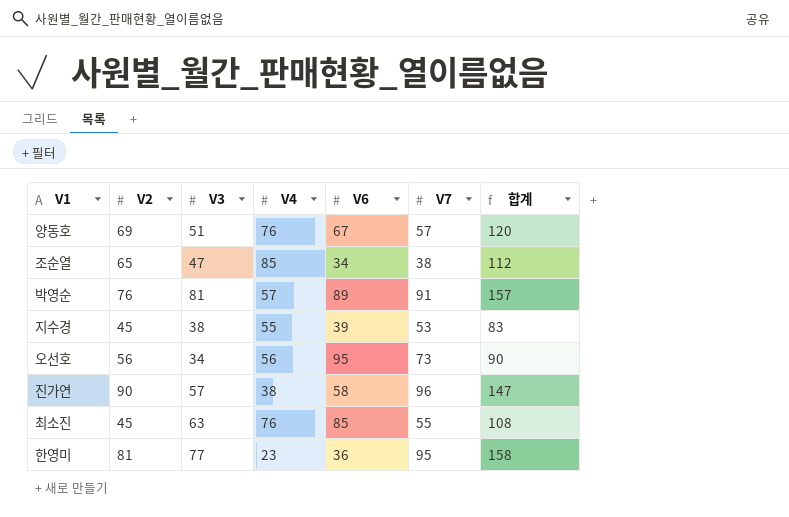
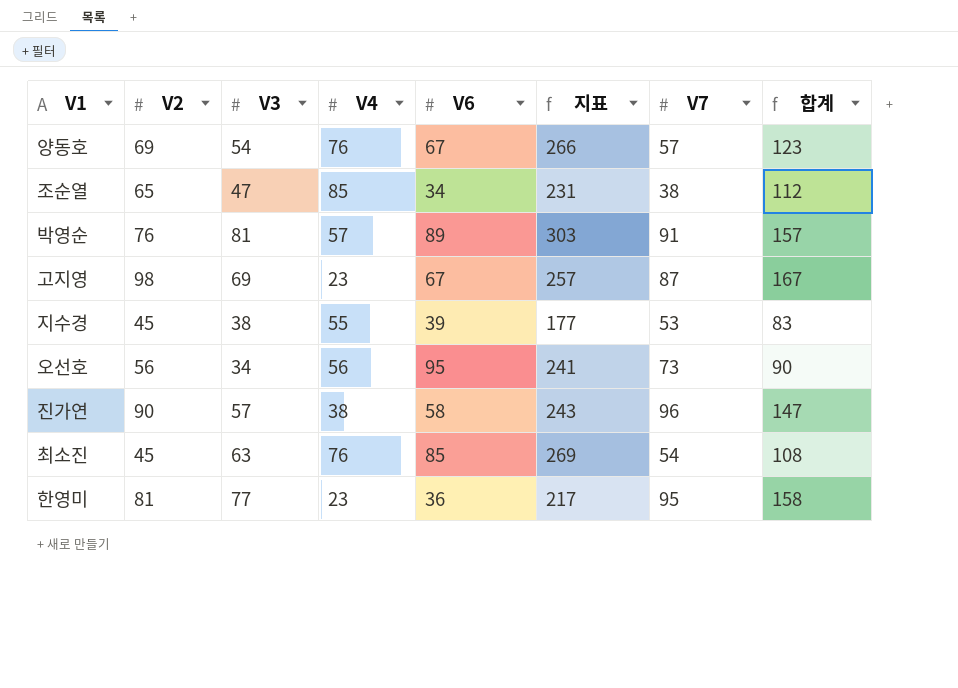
column 지표 | formula: none -> [V2] + [V3] + [V4] + [V6]
양동호 | V3: 51 -> 54
양동호 | 합계: 120 -> 123
row 고지영: none -> 98 | 69 | 23 | 67 | 257 | 87 | 167
최소진 | V7: 55 -> 54

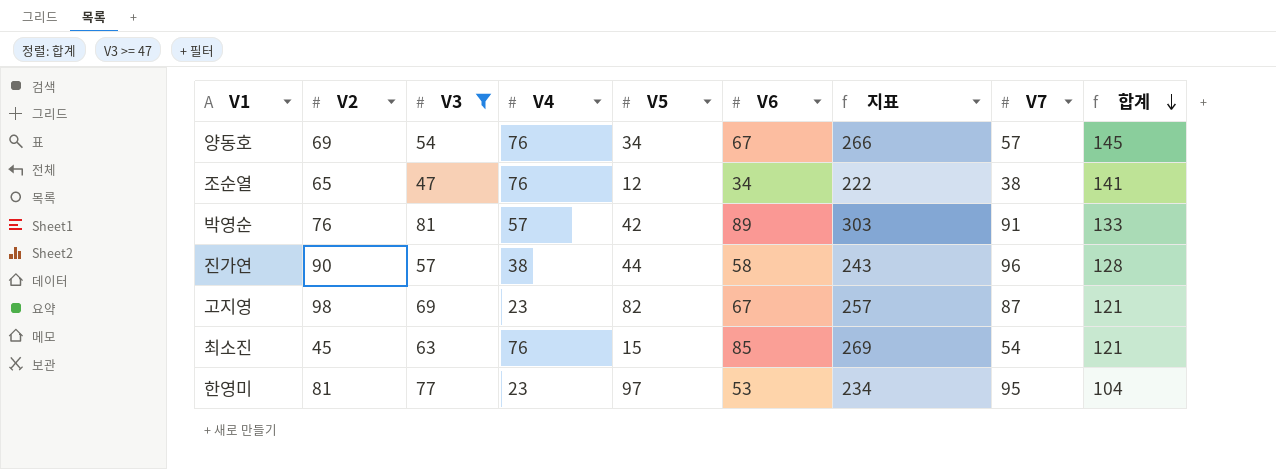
filter: none -> V3 >= 47
row order: none -> 합계 descending
column V5 | position: none -> 5
column 합계 | formula: [V2] + [V3] -> [V2] + [V4]
조순열 | V4: 85 -> 76
조순열 | 지표: 231 -> 222
한영미 | V6: 36 -> 53
한영미 | 지표: 217 -> 234

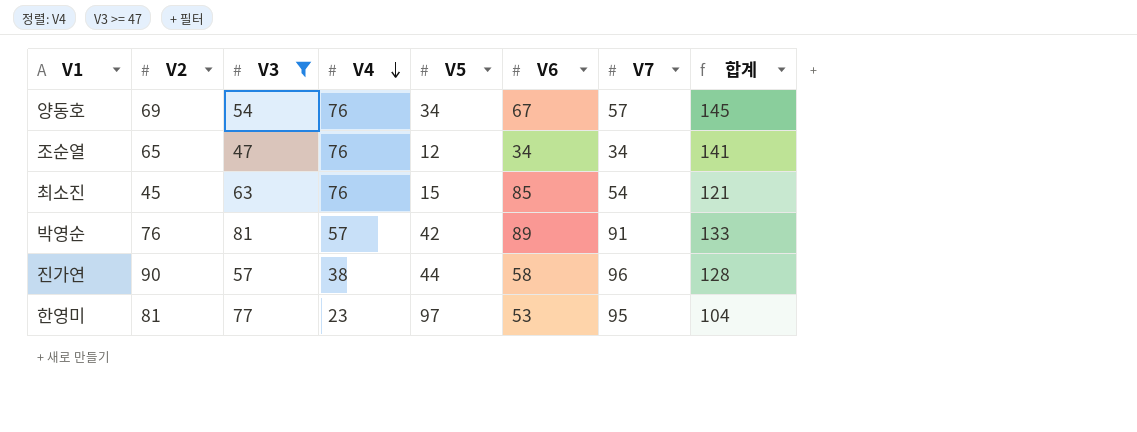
row order: 합계 descending -> V4 descending
column 지표 | formula: [V2] + [V3] + [V4] + [V6] -> none
row 고지영: 98 | 69 | 23 | 82 | 67 | 257 | 87 | 121 -> none
조순열 | V7: 38 -> 34

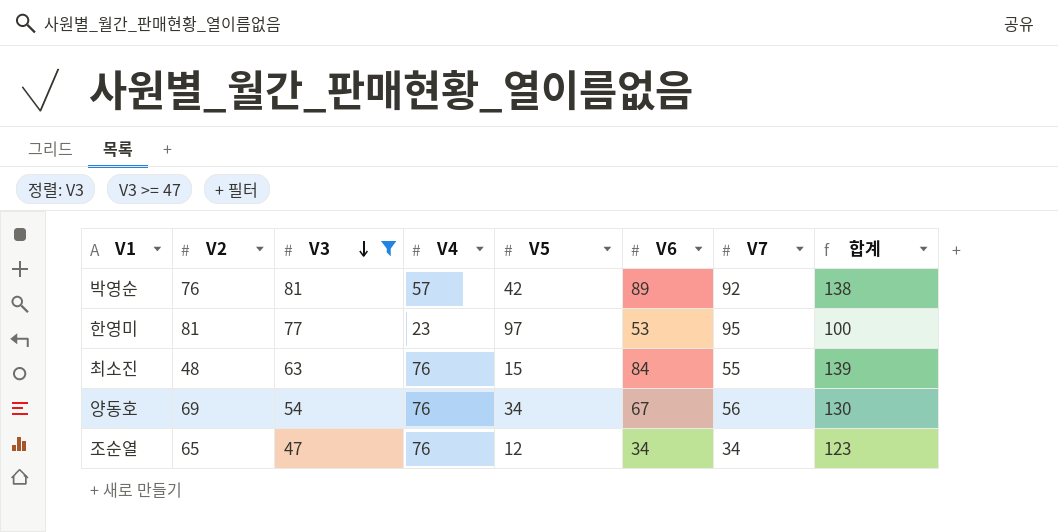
row order: V4 descending -> V3 descending
column 합계 | formula: [V2] + [V4] -> [V3] + [V4]
row 진가연: 90 | 57 | 38 | 44 | 58 | 96 | 128 -> none
박영순 | V7: 91 -> 92
최소진 | V2: 45 -> 48
최소진 | V6: 85 -> 84
최소진 | V7: 54 -> 55
양동호 | V7: 57 -> 56

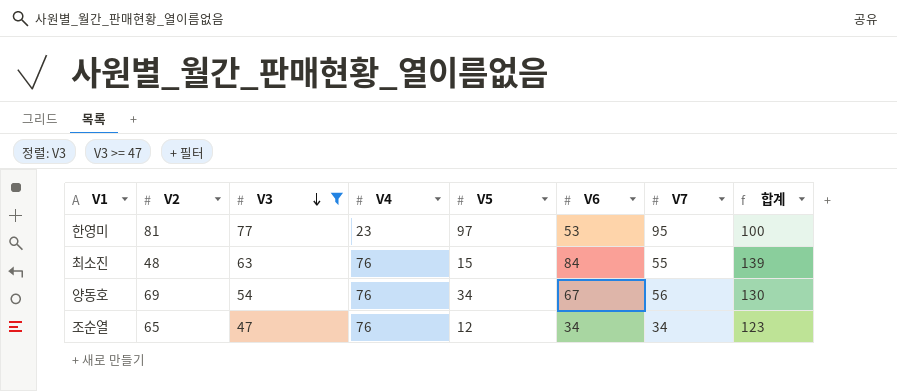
row 박영순: 76 | 81 | 57 | 42 | 89 | 92 | 138 -> none

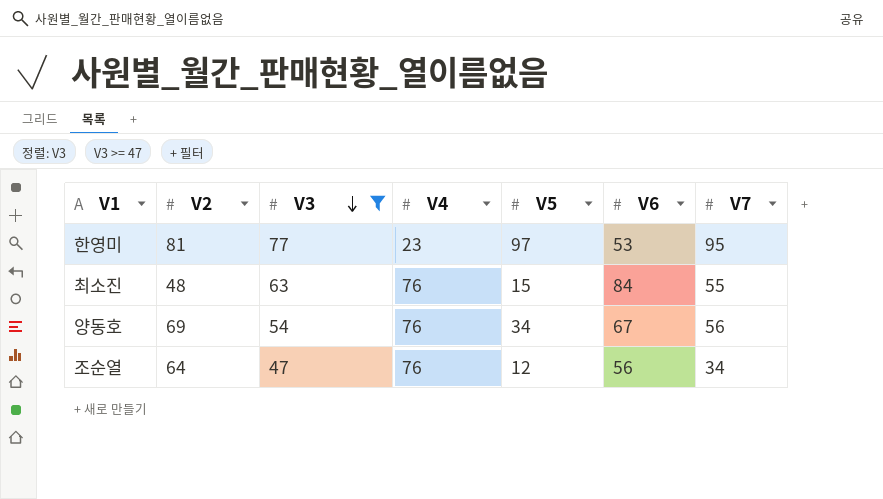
column 합계 | formula: [V3] + [V4] -> none
조순열 | V2: 65 -> 64
조순열 | V6: 34 -> 56

